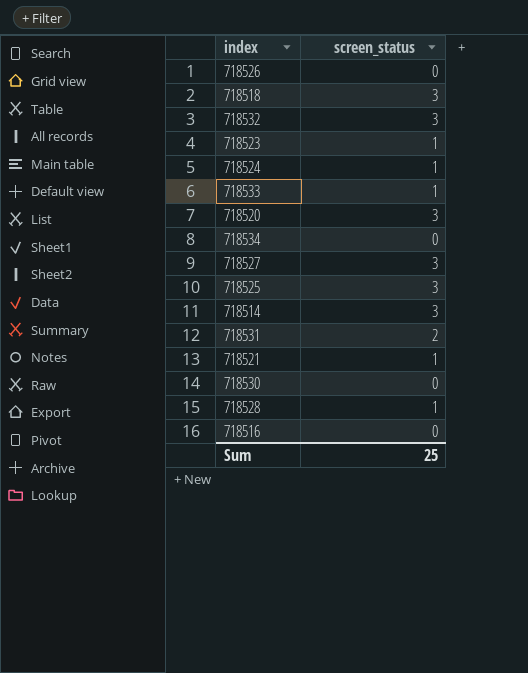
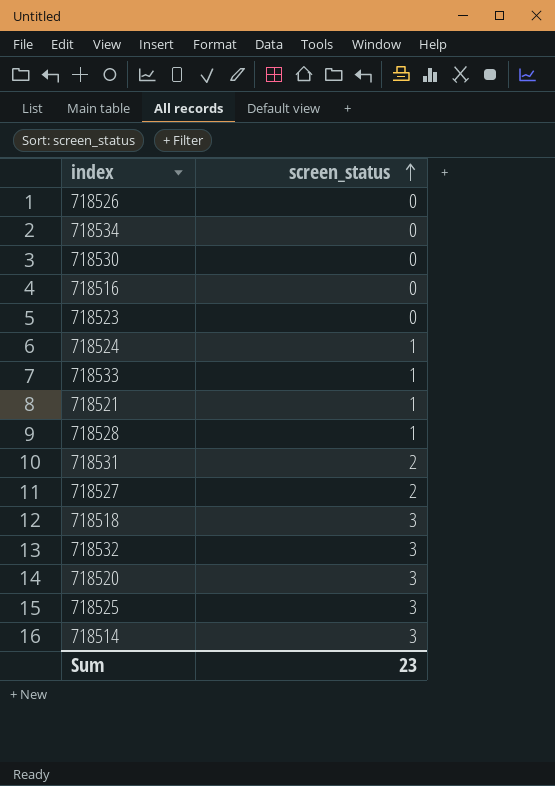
row order: none -> screen_status ascending
718523 | screen_status: 1 -> 0
718527 | screen_status: 3 -> 2
Sum | screen_status: 25 -> 23

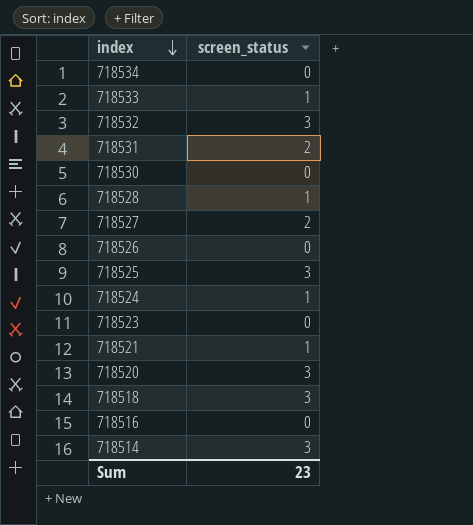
row order: screen_status ascending -> index descending

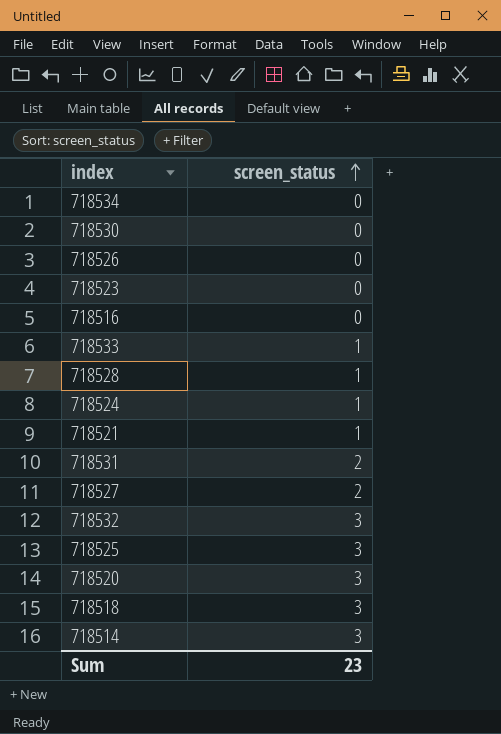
row order: index descending -> screen_status ascending

